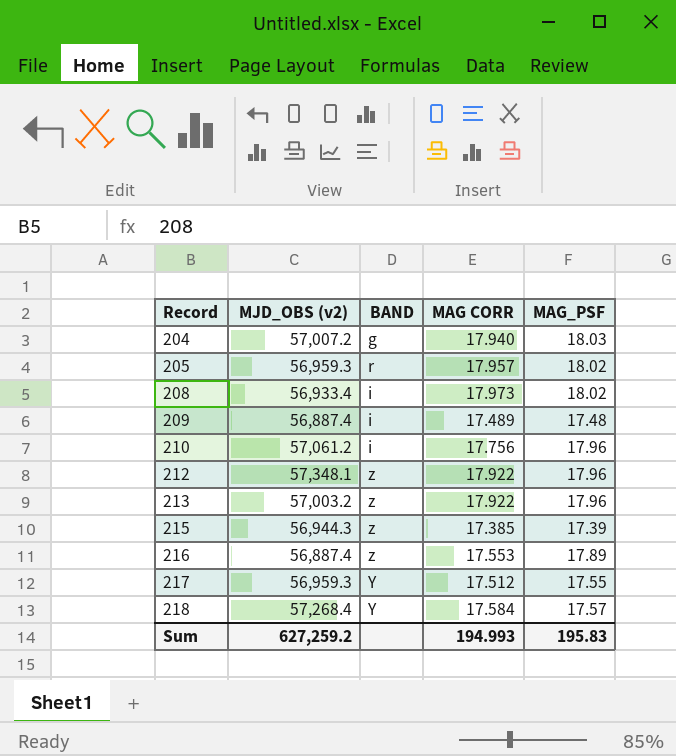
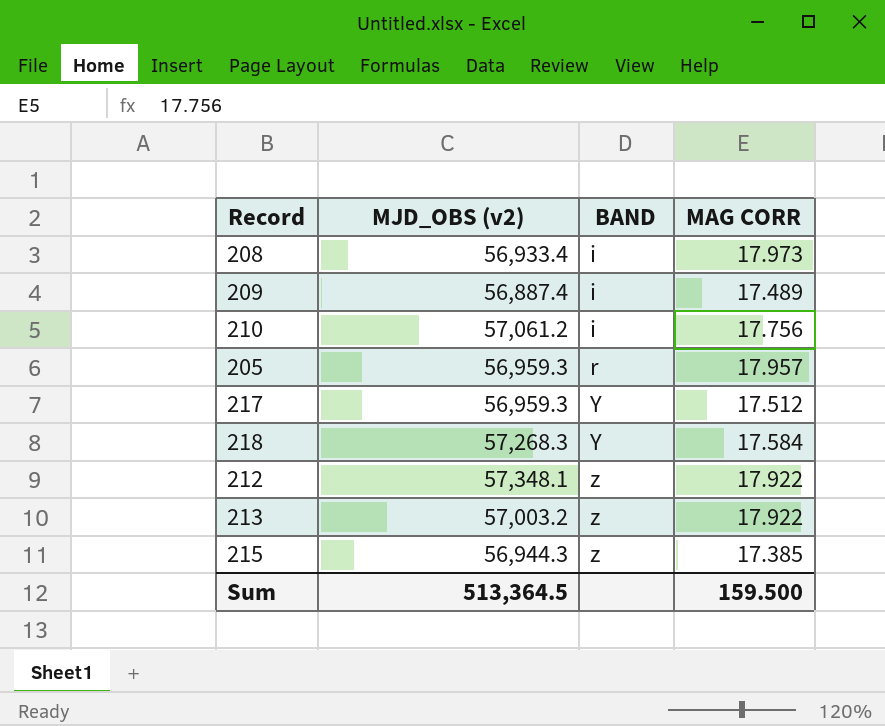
row order: Record ascending -> BAND ascending
column MAG_PSF | position: 5 -> none
row 204: 57,007.2 | g | 17.940 | 18.03 -> none
row 216: 56,887.4 | z | 17.553 | 17.89 -> none
218 | MJD_OBS (v2): 57,268.4 -> 57,268.3
Sum | MJD_OBS (v2): 627,259.2 -> 513,364.5
Sum | MAG CORR: 194.993 -> 159.500

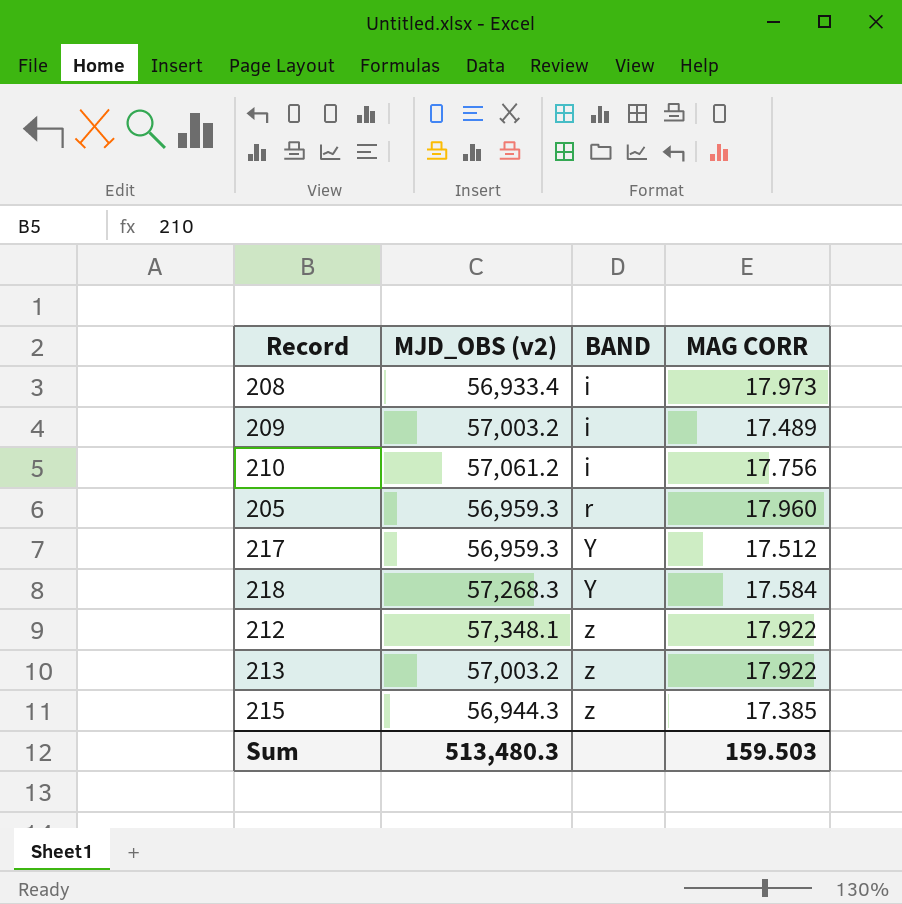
209 | MJD_OBS (v2): 56,887.4 -> 57,003.2
205 | MAG CORR: 17.957 -> 17.960
Sum | MJD_OBS (v2): 513,364.5 -> 513,480.3
Sum | MAG CORR: 159.500 -> 159.503

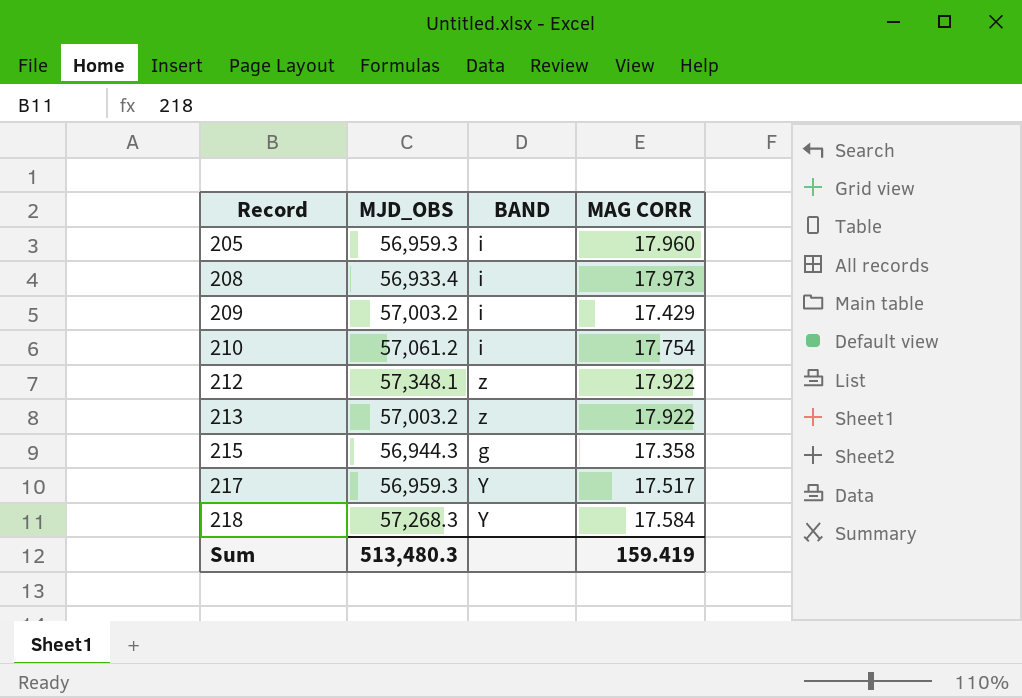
row order: BAND ascending -> Record ascending
column name: MJD_OBS (v2) -> MJD_OBS
205 | BAND: r -> i
209 | MAG CORR: 17.489 -> 17.429
210 | MAG CORR: 17.756 -> 17.754
215 | BAND: z -> g
215 | MAG CORR: 17.385 -> 17.358
217 | MAG CORR: 17.512 -> 17.517
Sum | MAG CORR: 159.503 -> 159.419

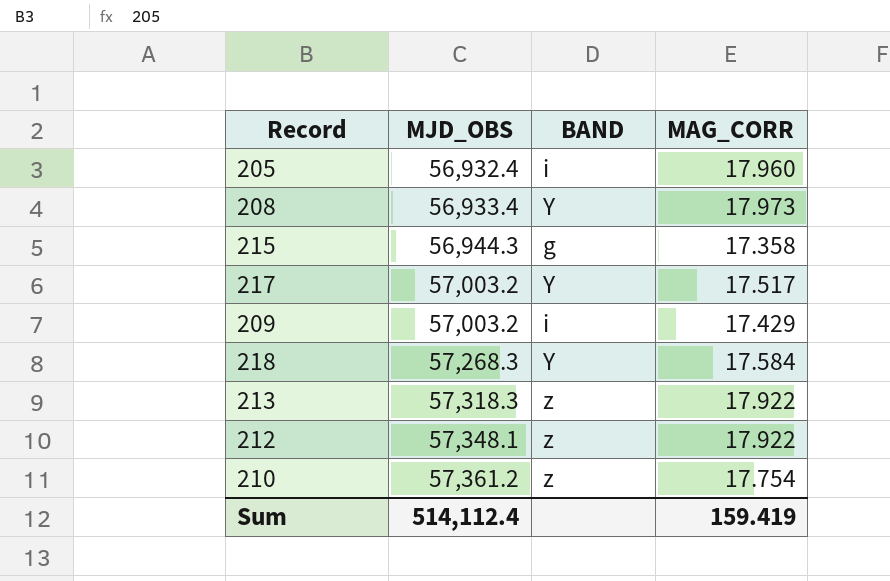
row order: Record ascending -> MJD_OBS ascending
column name: MAG CORR -> MAG_CORR
205 | MJD_OBS: 56,959.3 -> 56,932.4
208 | BAND: i -> Y
217 | MJD_OBS: 56,959.3 -> 57,003.2
213 | MJD_OBS: 57,003.2 -> 57,318.3
210 | MJD_OBS: 57,061.2 -> 57,361.2
210 | BAND: i -> z
Sum | MJD_OBS: 513,480.3 -> 514,112.4

